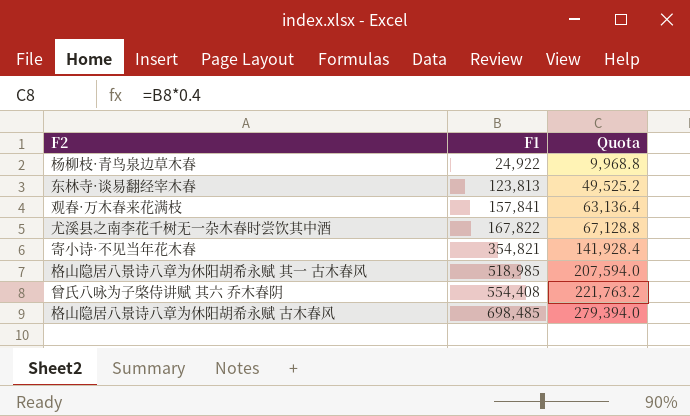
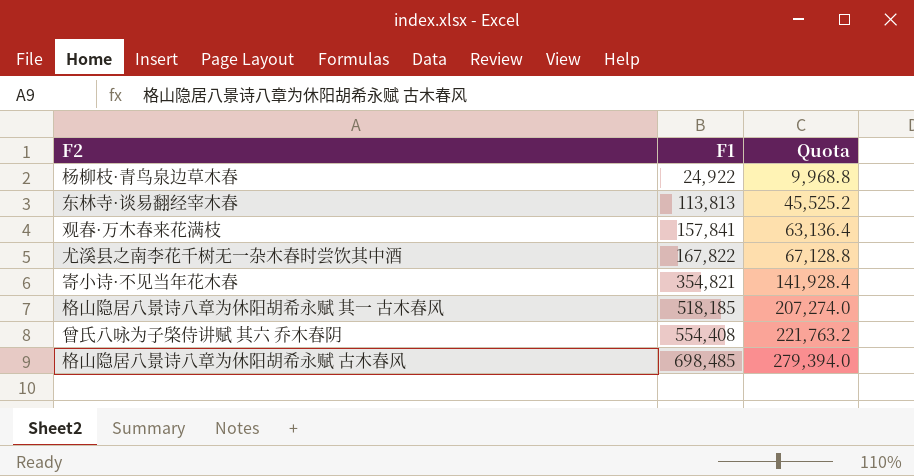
东林寺·谈易翻经宰木春 | F1: 123,813 -> 113,813
东林寺·谈易翻经宰木春 | Quota: 49,525.2 -> 45,525.2
格山隐居八景诗八章为休阳胡希永赋 其一 古木春风 | F1: 518,985 -> 518,185
格山隐居八景诗八章为休阳胡希永赋 其一 古木春风 | Quota: 207,594.0 -> 207,274.0

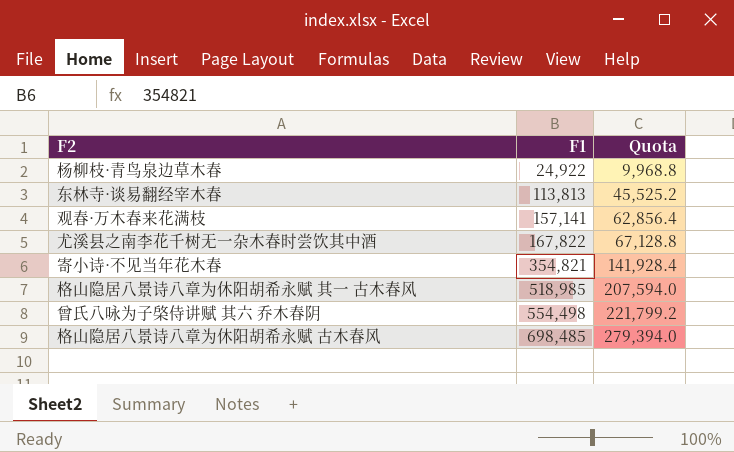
观春·万木春来花满枝 | F1: 157,841 -> 157,141
观春·万木春来花满枝 | Quota: 63,136.4 -> 62,856.4
格山隐居八景诗八章为休阳胡希永赋 其一 古木春风 | F1: 518,185 -> 518,985
格山隐居八景诗八章为休阳胡希永赋 其一 古木春风 | Quota: 207,274.0 -> 207,594.0
曾氏八咏为子棨侍讲赋 其六 乔木春阴 | F1: 554,408 -> 554,498
曾氏八咏为子棨侍讲赋 其六 乔木春阴 | Quota: 221,763.2 -> 221,799.2

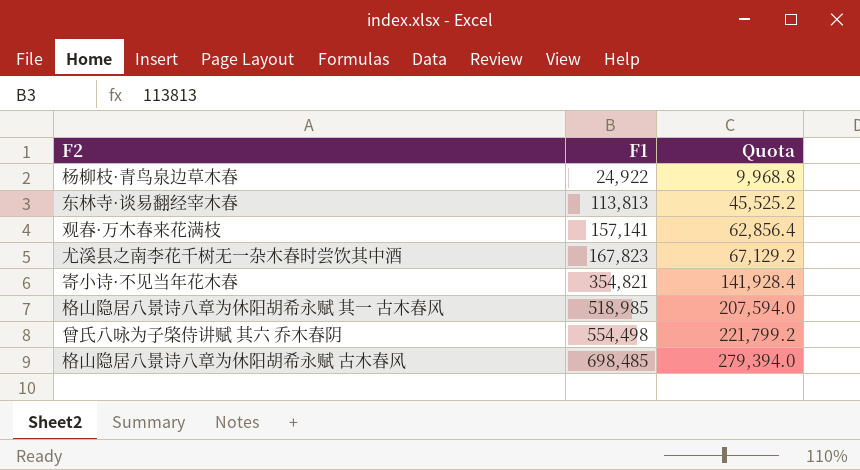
尤溪县之南李花千树无一杂木春时尝饮其中酒 | F1: 167,822 -> 167,823
尤溪县之南李花千树无一杂木春时尝饮其中酒 | Quota: 67,128.8 -> 67,129.2

